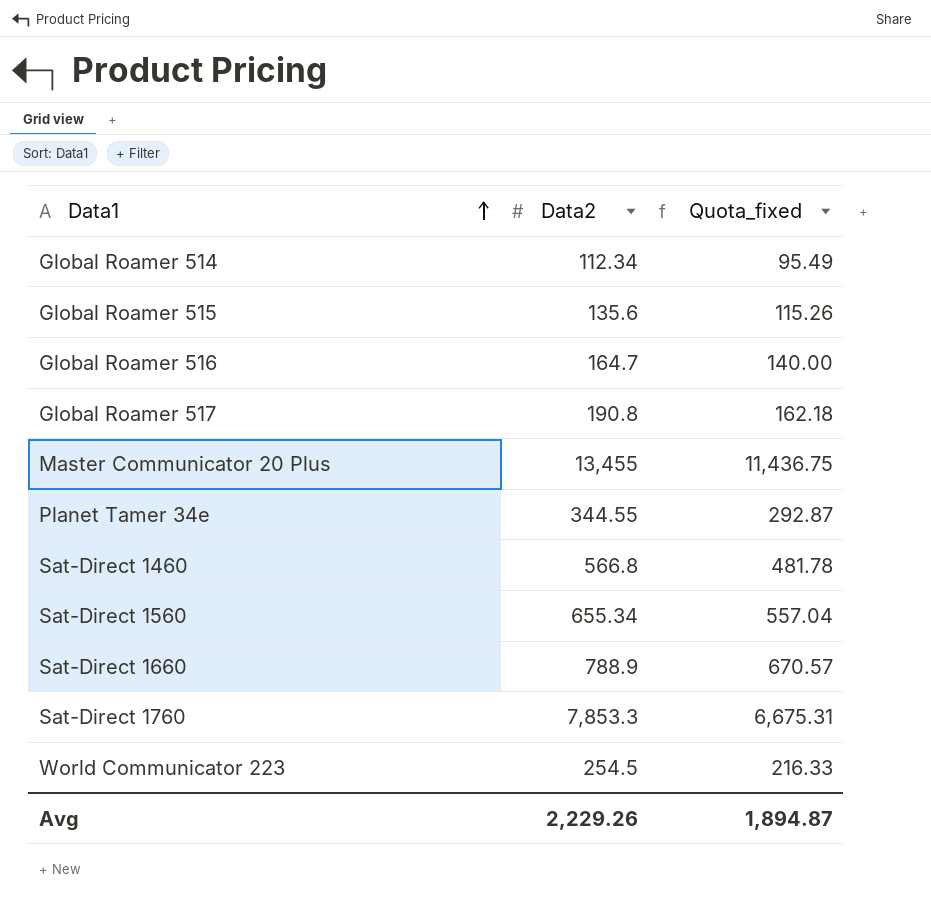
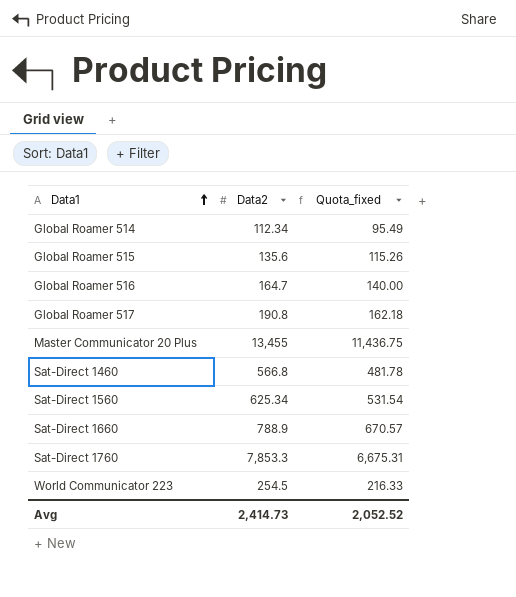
row Planet Tamer 34e: 344.55 | 292.87 -> none
Sat-Direct 1560 | Data2: 655.34 -> 625.34
Sat-Direct 1560 | Quota_fixed: 557.04 -> 531.54
Avg | Data2: 2,229.26 -> 2,414.73
Avg | Quota_fixed: 1,894.87 -> 2,052.52

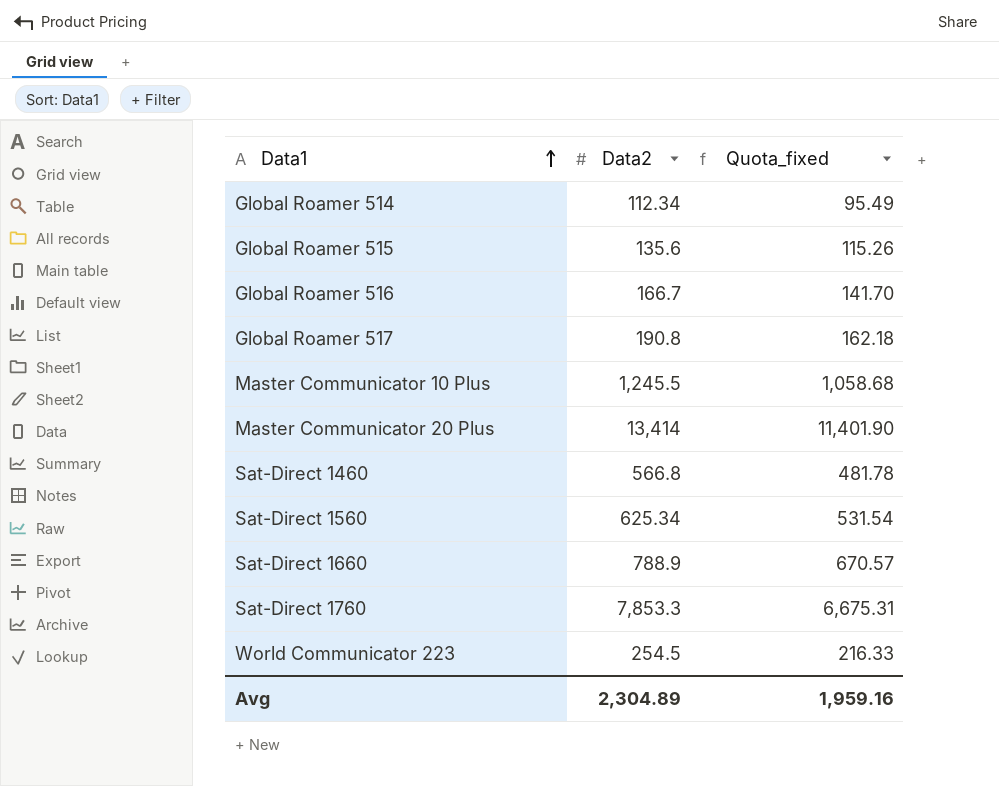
Global Roamer 516 | Data2: 164.7 -> 166.7
Global Roamer 516 | Quota_fixed: 140.00 -> 141.70
row Master Communicator 10 Plus: none -> 1,245.5 | 1,058.68
Master Communicator 20 Plus | Data2: 13,455 -> 13,414
Master Communicator 20 Plus | Quota_fixed: 11,436.75 -> 11,401.90
Avg | Data2: 2,414.73 -> 2,304.89
Avg | Quota_fixed: 2,052.52 -> 1,959.16

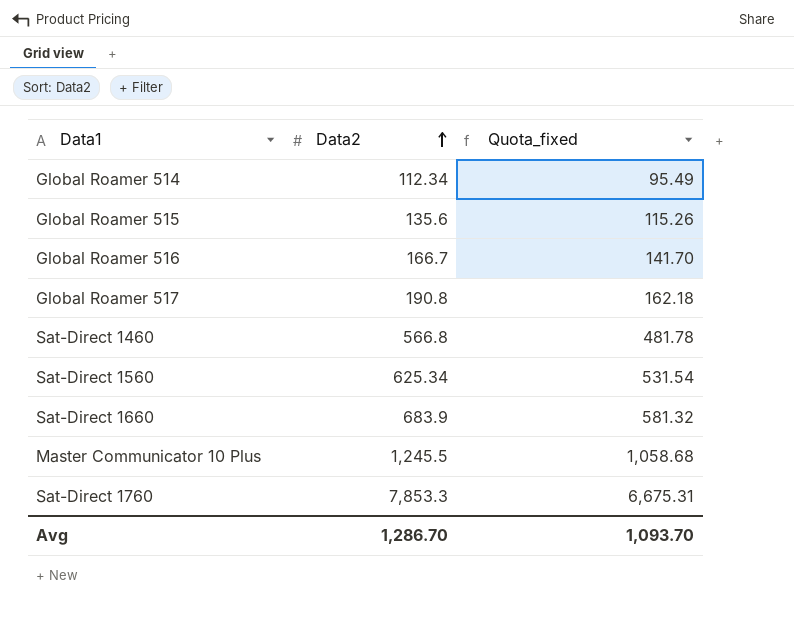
row order: Data1 ascending -> Data2 ascending
row Master Communicator 20 Plus: 13,414 | 11,401.90 -> none
row World Communicator 223: 254.5 | 216.33 -> none
Sat-Direct 1660 | Data2: 788.9 -> 683.9
Sat-Direct 1660 | Quota_fixed: 670.57 -> 581.32
Avg | Data2: 2,304.89 -> 1,286.70
Avg | Quota_fixed: 1,959.16 -> 1,093.70

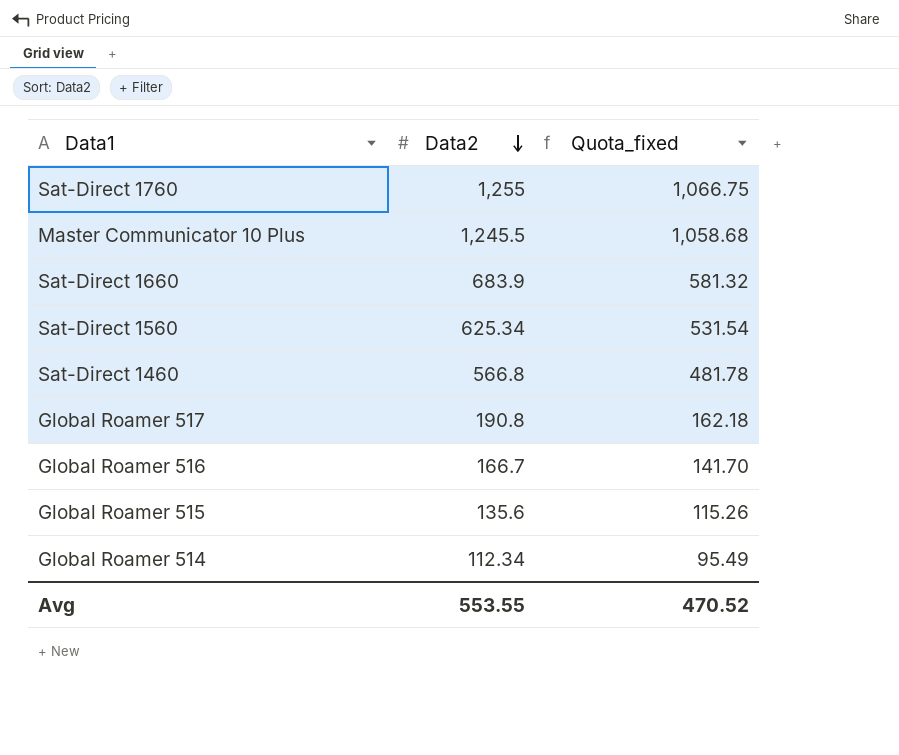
row order: Data2 ascending -> Data2 descending
Sat-Direct 1760 | Data2: 7,853.3 -> 1,255
Sat-Direct 1760 | Quota_fixed: 6,675.31 -> 1,066.75
Avg | Data2: 1,286.70 -> 553.55
Avg | Quota_fixed: 1,093.70 -> 470.52

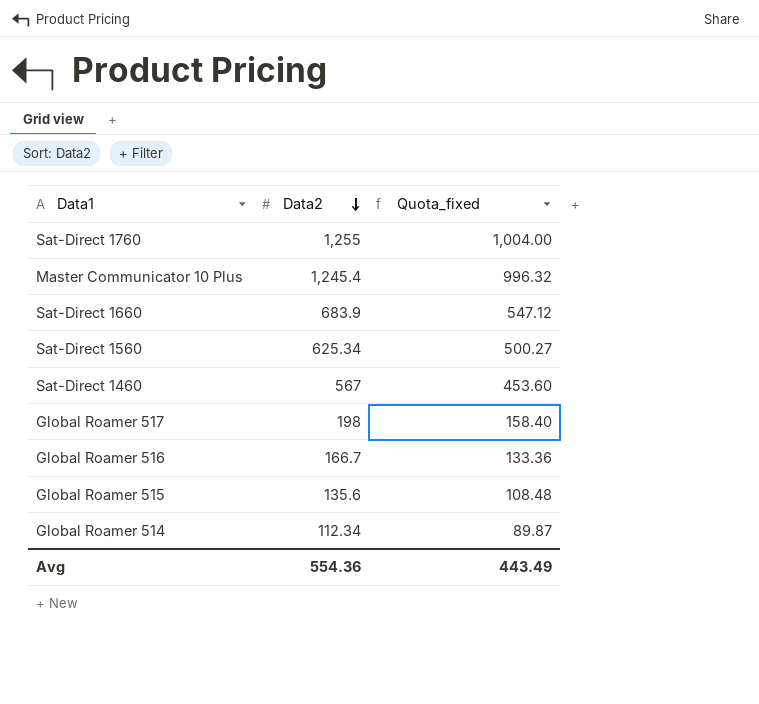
column Quota_fixed | formula: [Data2] * 0.85 -> [Data2] * 0.8
Master Communicator 10 Plus | Data2: 1,245.5 -> 1,245.4
Sat-Direct 1460 | Data2: 566.8 -> 567
Global Roamer 517 | Data2: 190.8 -> 198
Avg | Data2: 553.55 -> 554.36
Avg | Quota_fixed: 470.52 -> 443.49

